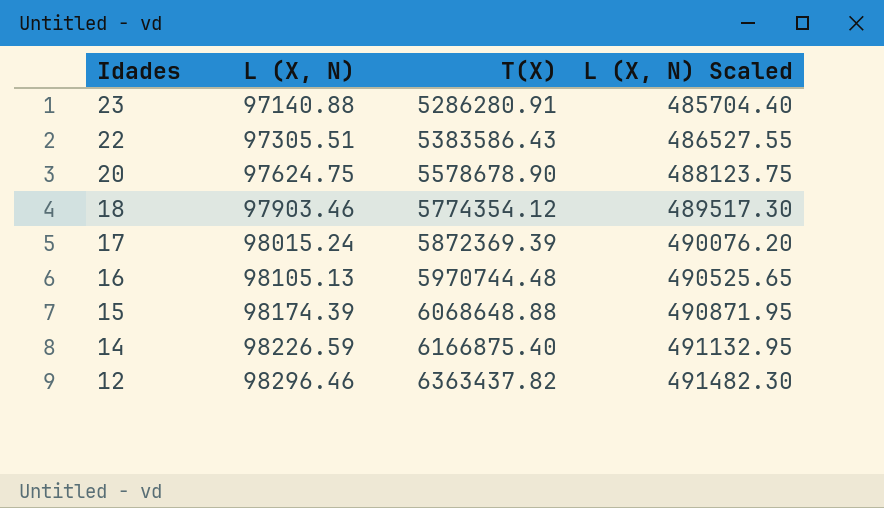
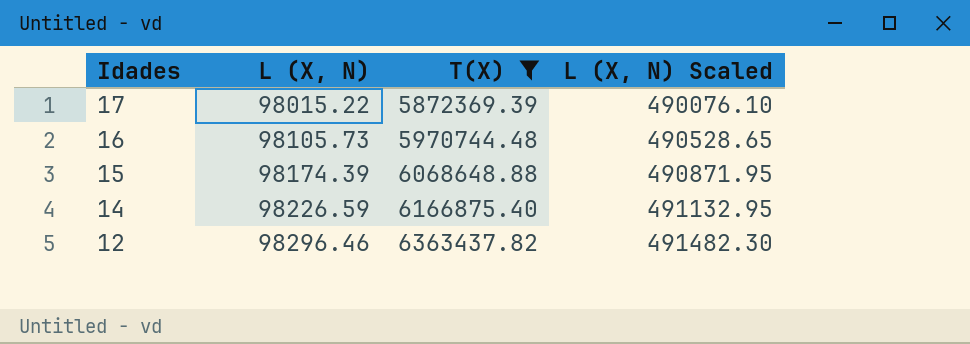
filter: none -> T(X) >= 5872369.39
17 | L (X, N): 98015.24 -> 98015.22
17 | L (X, N) Scaled: 490076.20 -> 490076.10
16 | L (X, N): 98105.13 -> 98105.73
16 | L (X, N) Scaled: 490525.65 -> 490528.65

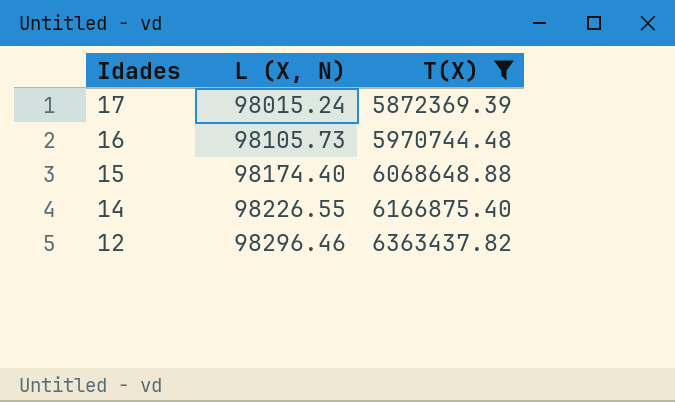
column L (X, N) Scaled | formula: [L (X, N)] * 5 -> none
17 | L (X, N): 98015.22 -> 98015.24
15 | L (X, N): 98174.39 -> 98174.40
14 | L (X, N): 98226.59 -> 98226.55

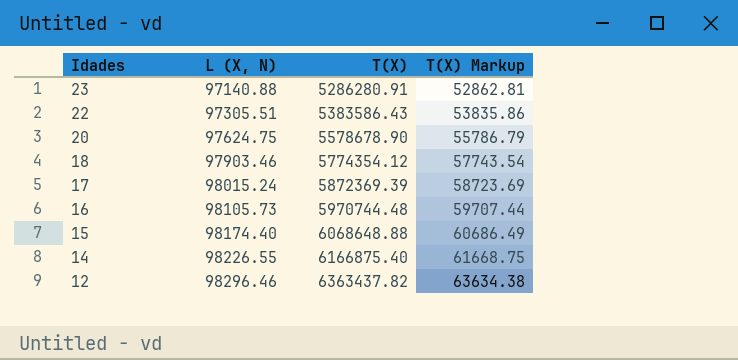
filter: T(X) >= 5872369.39 -> none
column T(X) Markup | formula: none -> [T(X)] * 0.01

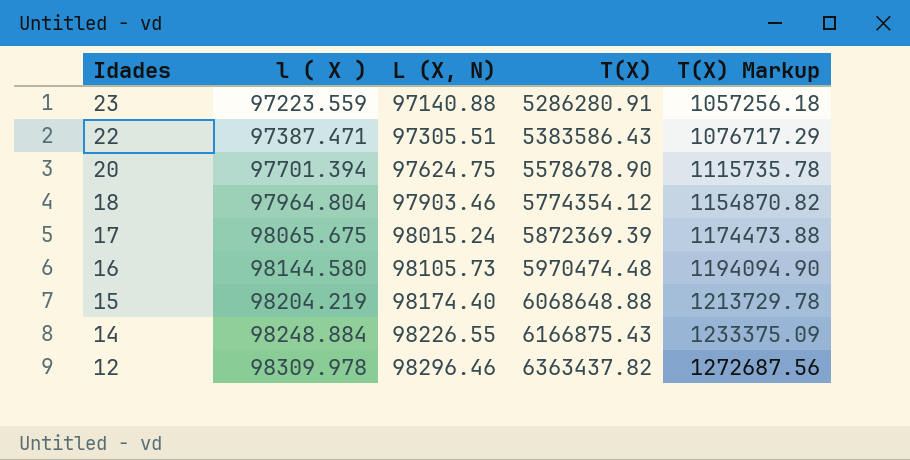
column l ( X ) | position: none -> 2
column T(X) Markup | formula: [T(X)] * 0.01 -> [T(X)] * 0.2
16 | T(X): 5970744.48 -> 5970474.48
14 | T(X): 6166875.40 -> 6166875.43

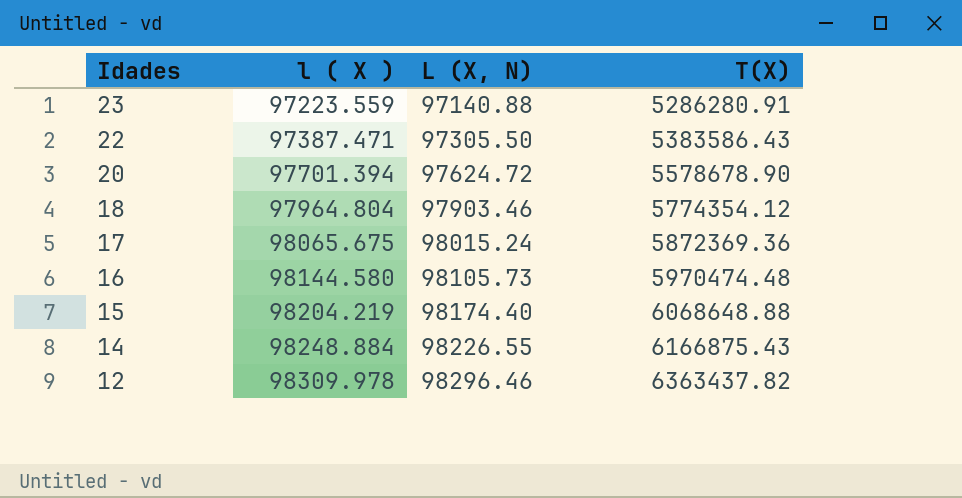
column T(X) Markup | formula: [T(X)] * 0.2 -> none
22 | L (X, N): 97305.51 -> 97305.50
20 | L (X, N): 97624.75 -> 97624.72
17 | T(X): 5872369.39 -> 5872369.36

